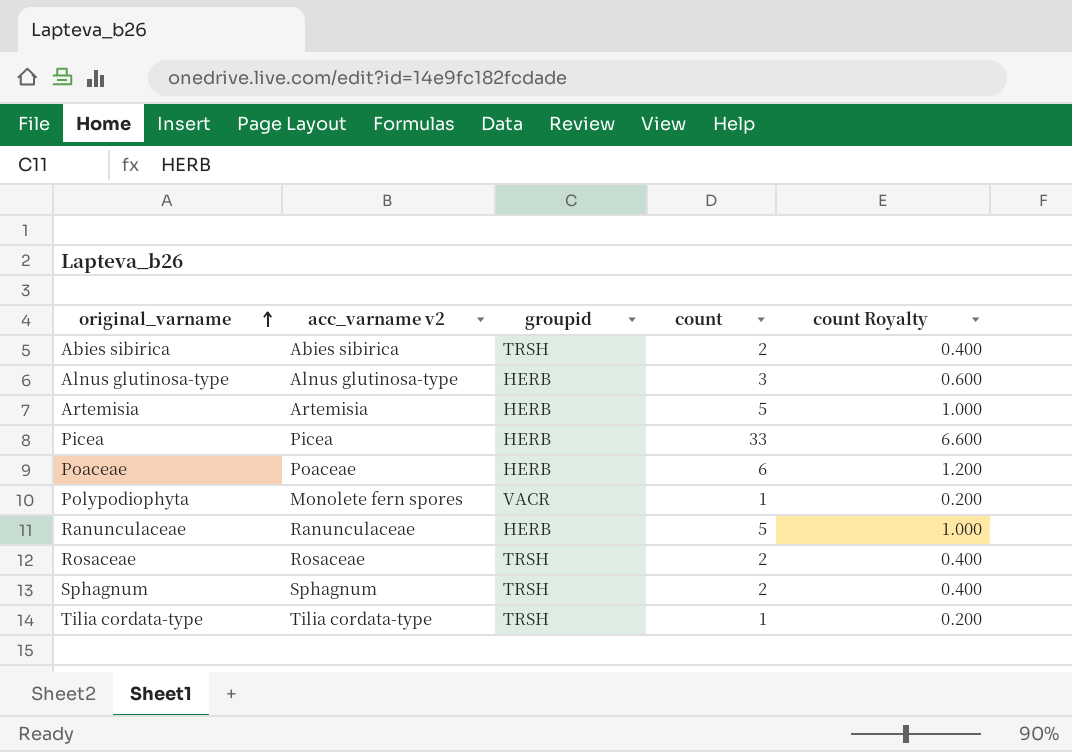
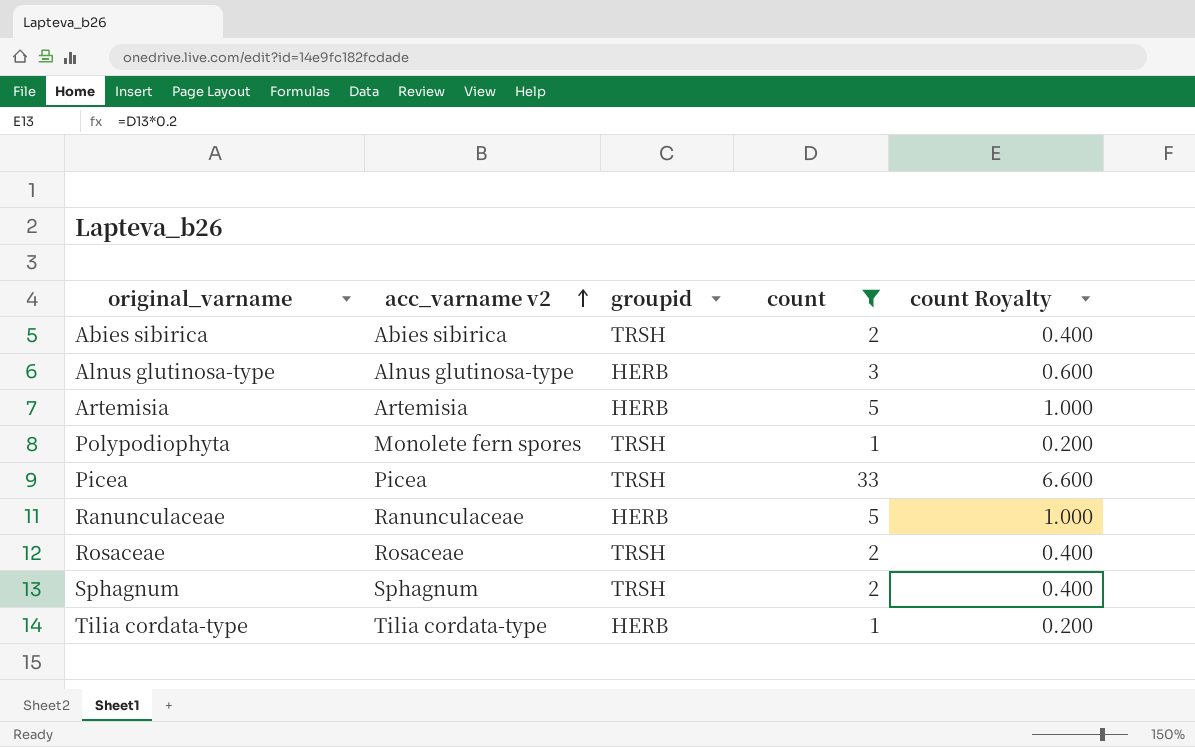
filter: none -> count != 6
row order: original_varname ascending -> acc_varname v2 ascending
Polypodiophyta | groupid: VACR -> TRSH
Picea | groupid: HERB -> TRSH
Tilia cordata-type | groupid: TRSH -> HERB

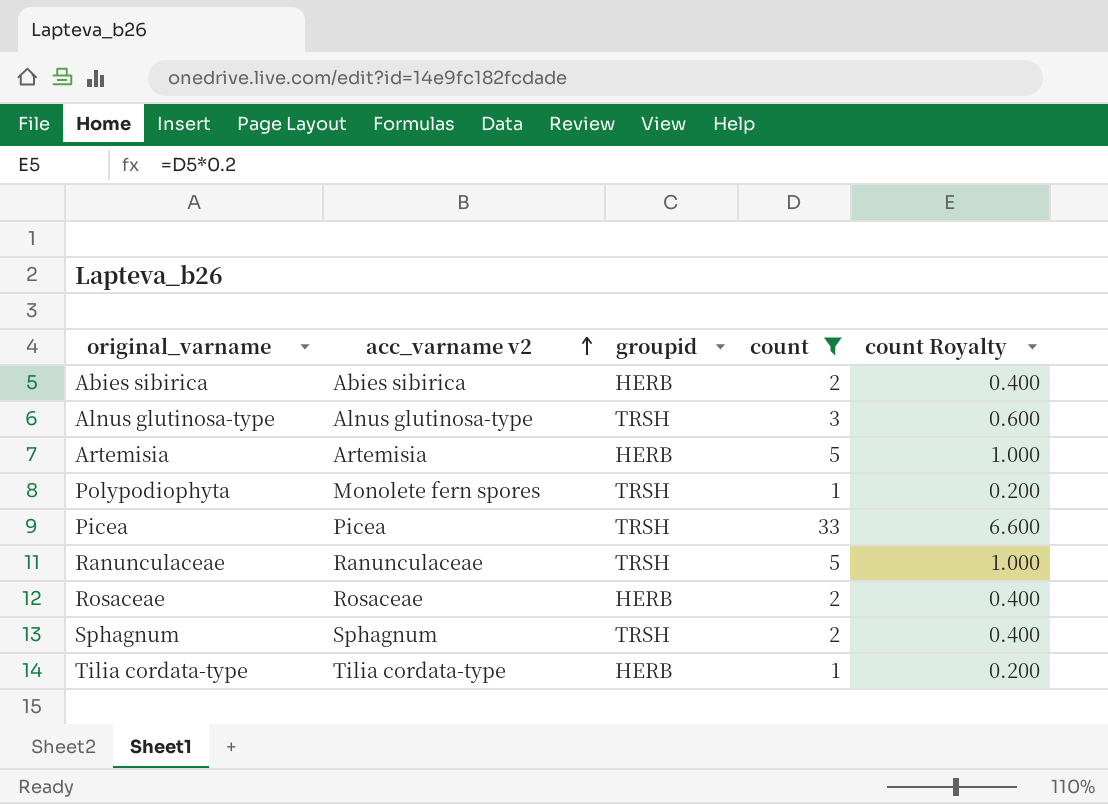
Abies sibirica | groupid: TRSH -> HERB
Alnus glutinosa-type | groupid: HERB -> TRSH
Ranunculaceae | groupid: HERB -> TRSH
Rosaceae | groupid: TRSH -> HERB

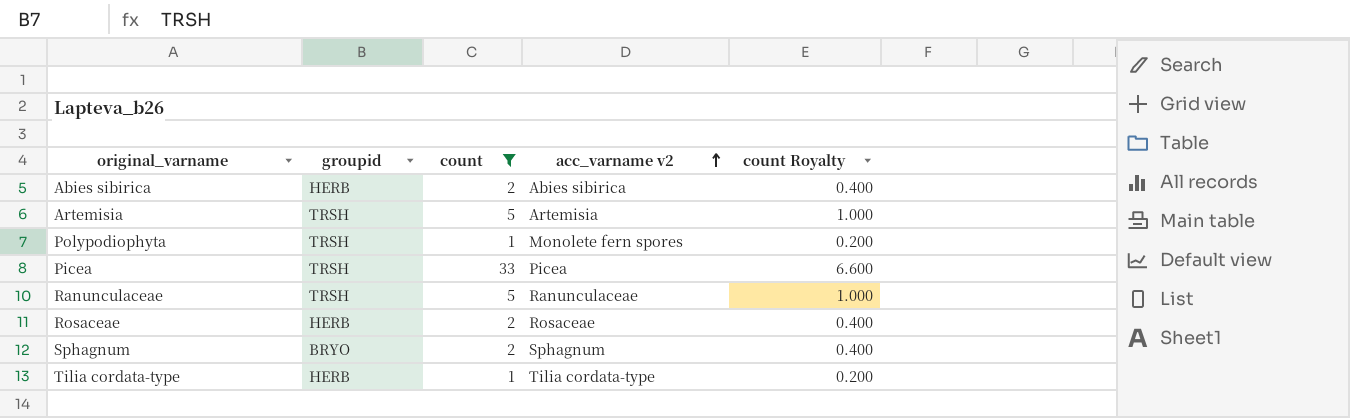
column acc_varname v2 | position: 2 -> 4
row Alnus glutinosa-type: Alnus glutinosa-type | TRSH | 3 | 0.600 -> none
Artemisia | groupid: HERB -> TRSH
Sphagnum | groupid: TRSH -> BRYO

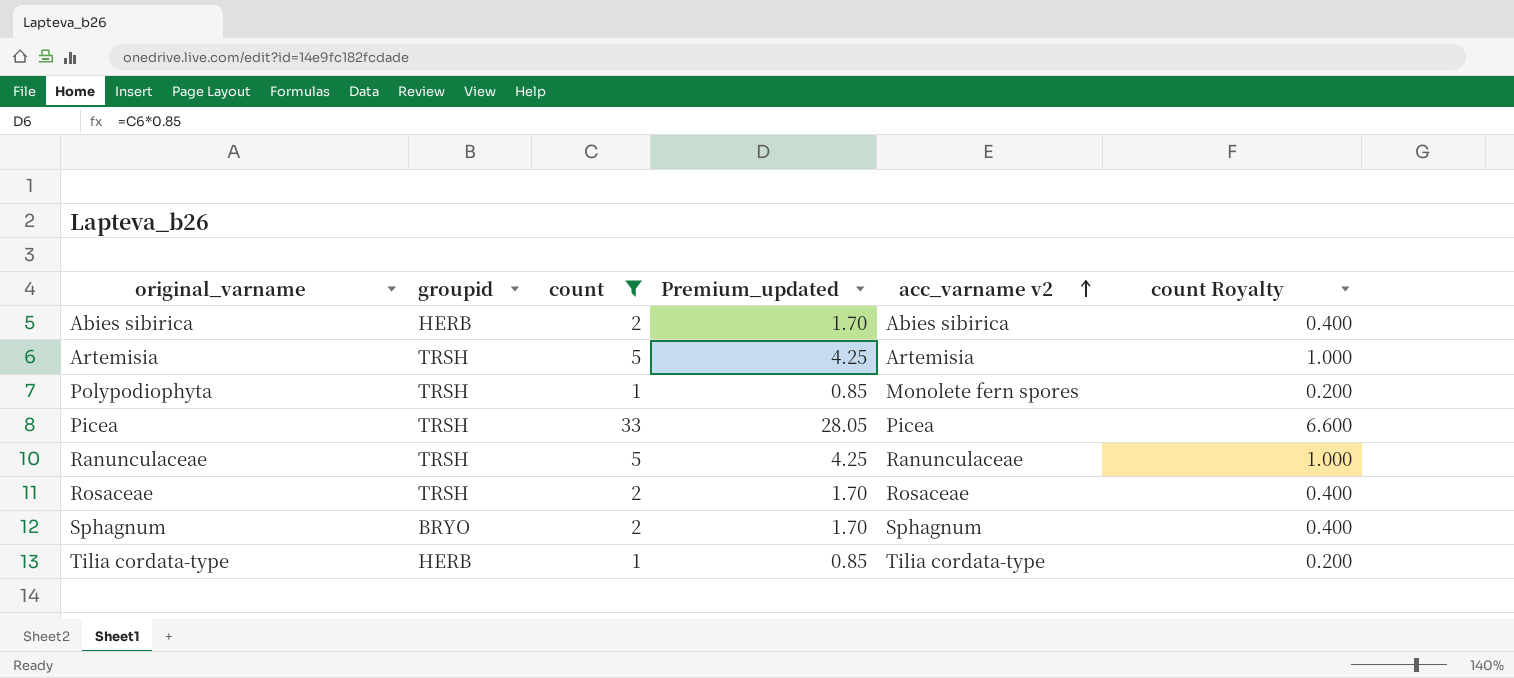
column Premium_updated | formula: none -> [count] * 0.85
Rosaceae | groupid: HERB -> TRSH

